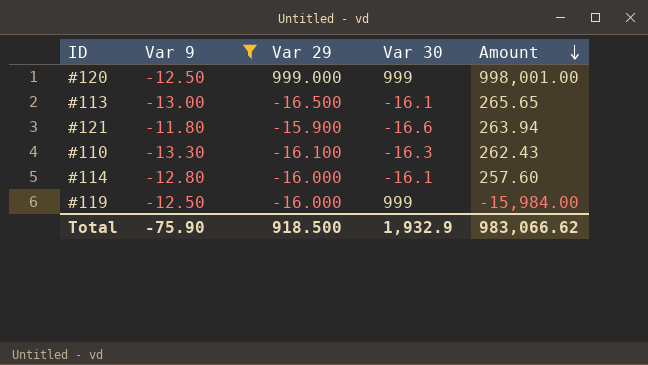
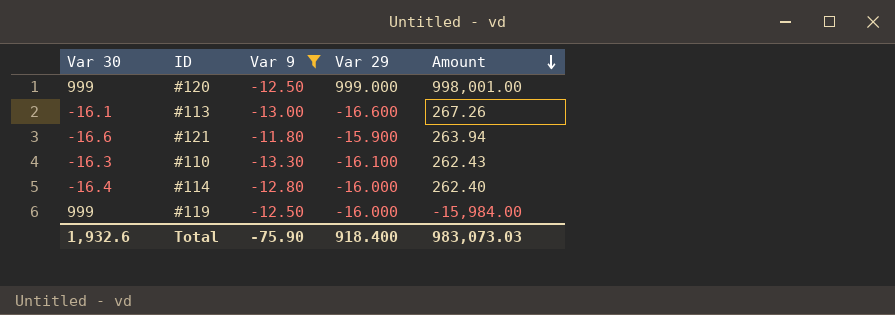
column Var 30 | position: 4 -> 1
#113 | Var 29: -16.500 -> -16.600
#113 | Amount: 265.65 -> 267.26
#114 | Var 30: -16.1 -> -16.4
#114 | Amount: 257.60 -> 262.40
Total | Var 30: 1,932.9 -> 1,932.6
Total | Var 29: 918.500 -> 918.400
Total | Amount: 983,066.62 -> 983,073.03

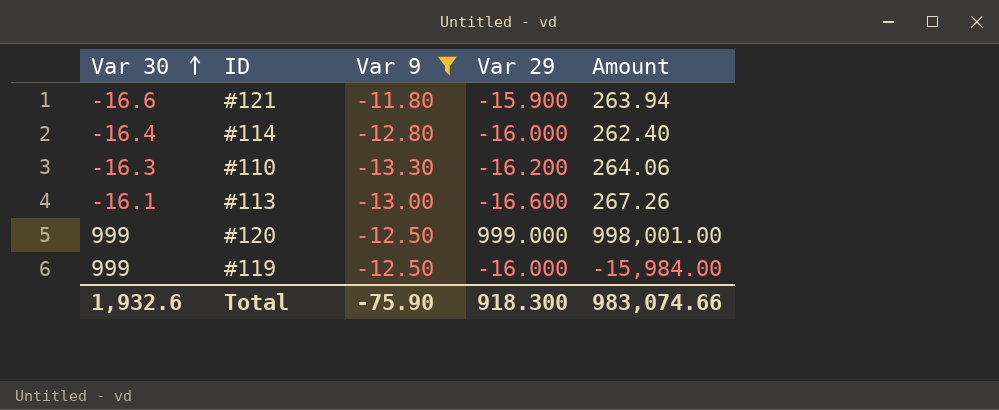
row order: Amount descending -> Var 30 ascending
#110 | Var 29: -16.100 -> -16.200
#110 | Amount: 262.43 -> 264.06
Total | Var 29: 918.400 -> 918.300
Total | Amount: 983,073.03 -> 983,074.66

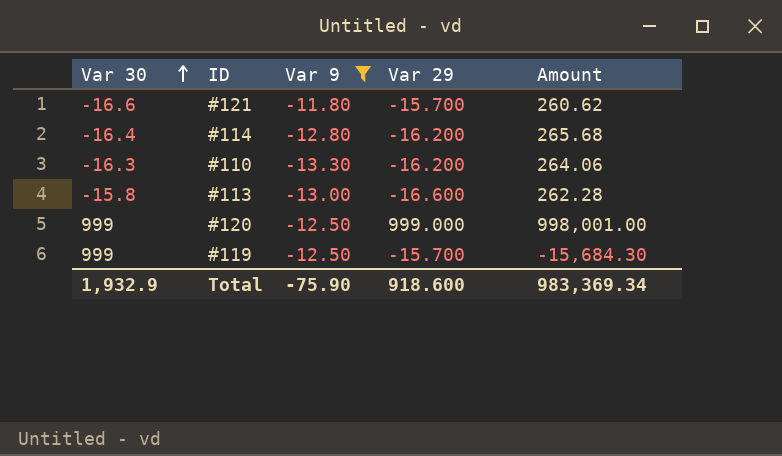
#121 | Var 29: -15.900 -> -15.700
#121 | Amount: 263.94 -> 260.62
#114 | Var 29: -16.000 -> -16.200
#114 | Amount: 262.40 -> 265.68
#113 | Var 30: -16.1 -> -15.8
#113 | Amount: 267.26 -> 262.28
#119 | Var 29: -16.000 -> -15.700
#119 | Amount: -15,984.00 -> -15,684.30
Total | Var 30: 1,932.6 -> 1,932.9
Total | Var 29: 918.300 -> 918.600
Total | Amount: 983,074.66 -> 983,369.34

